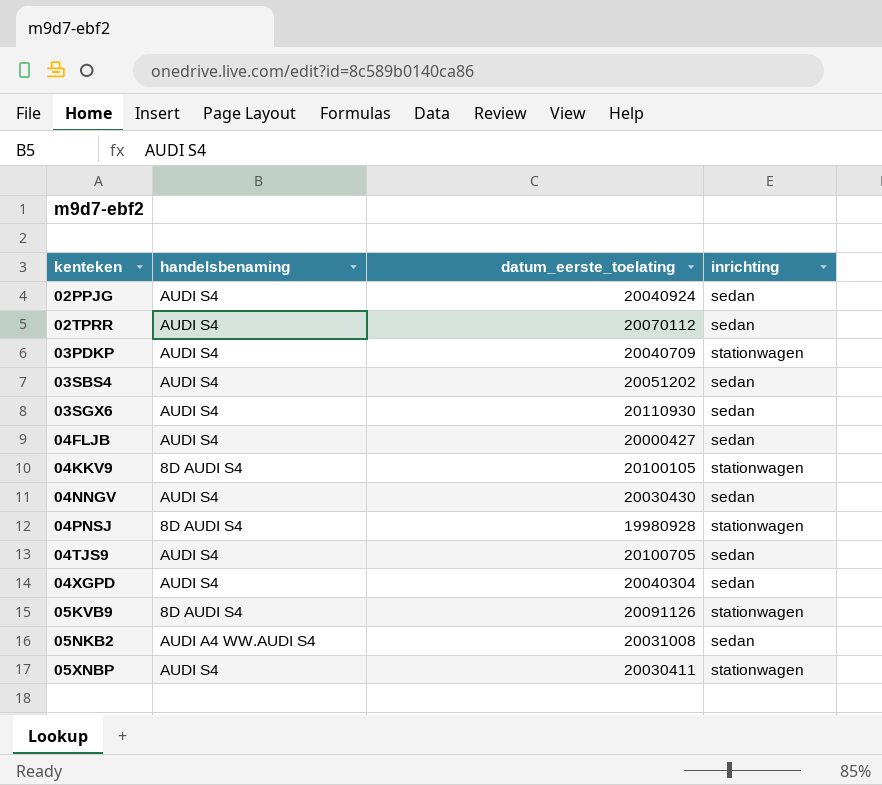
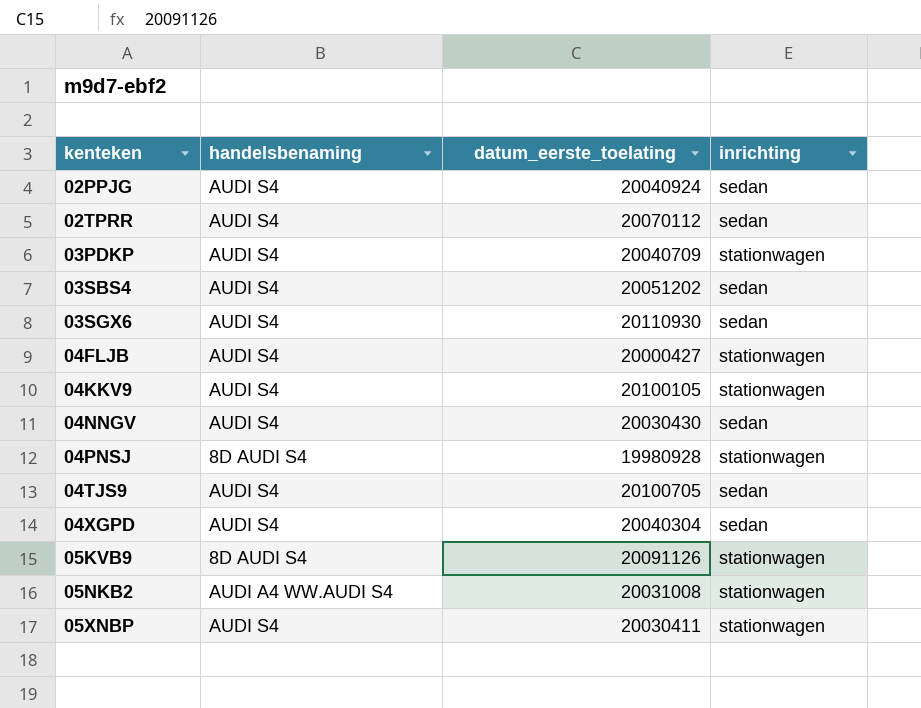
04FLJB | inrichting: sedan -> stationwagen
04KKV9 | handelsbenaming: 8D AUDI S4 -> AUDI S4
05NKB2 | inrichting: sedan -> stationwagen

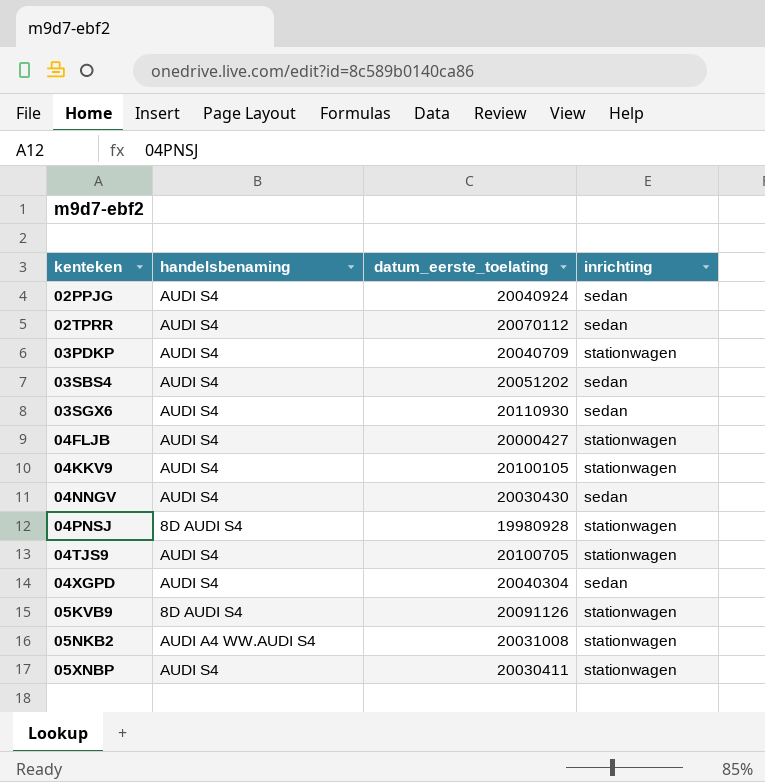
04TJS9 | inrichting: sedan -> stationwagen

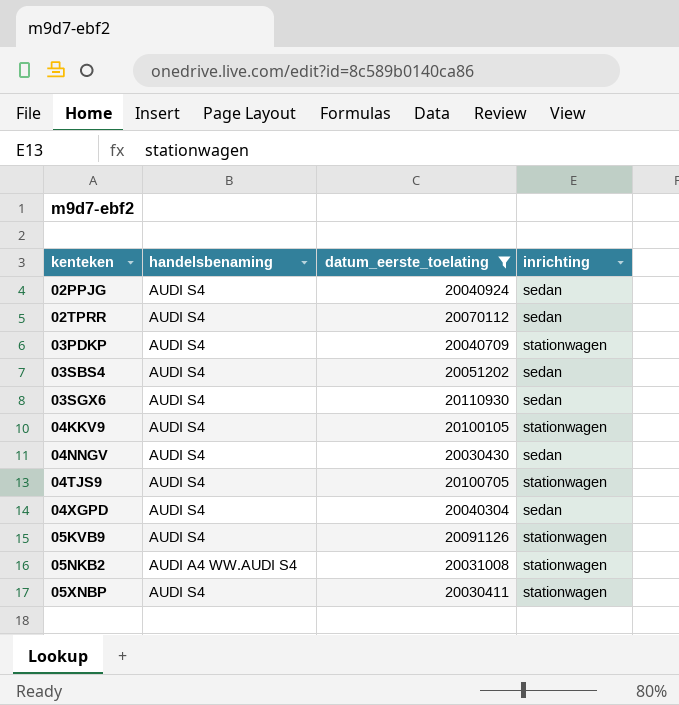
filter: none -> datum_eerste_toelating >= 20030411
05KVB9 | handelsbenaming: 8D AUDI S4 -> AUDI S4

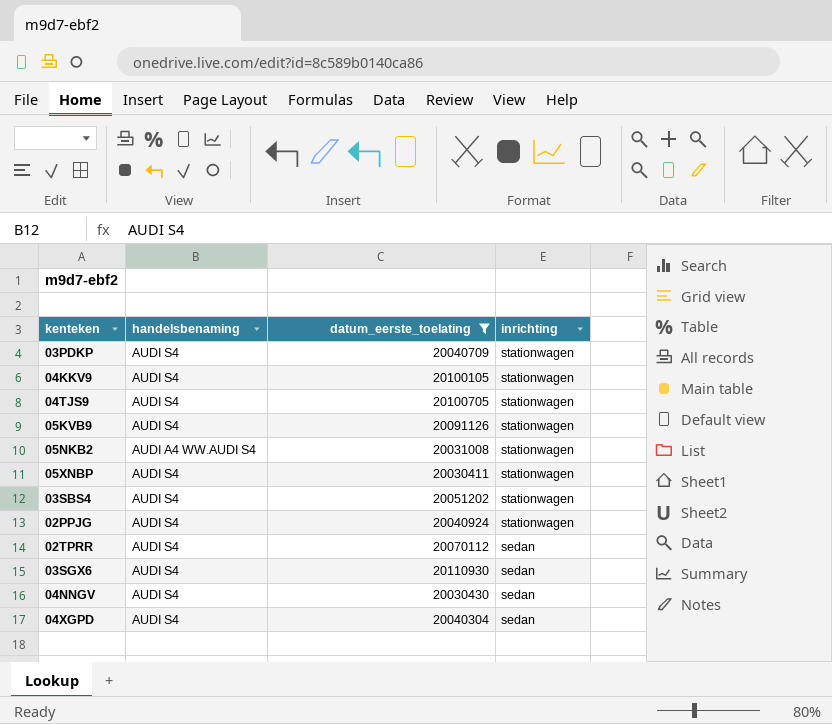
row order: kenteken ascending -> inrichting descending
03SBS4 | inrichting: sedan -> stationwagen
02PPJG | inrichting: sedan -> stationwagen

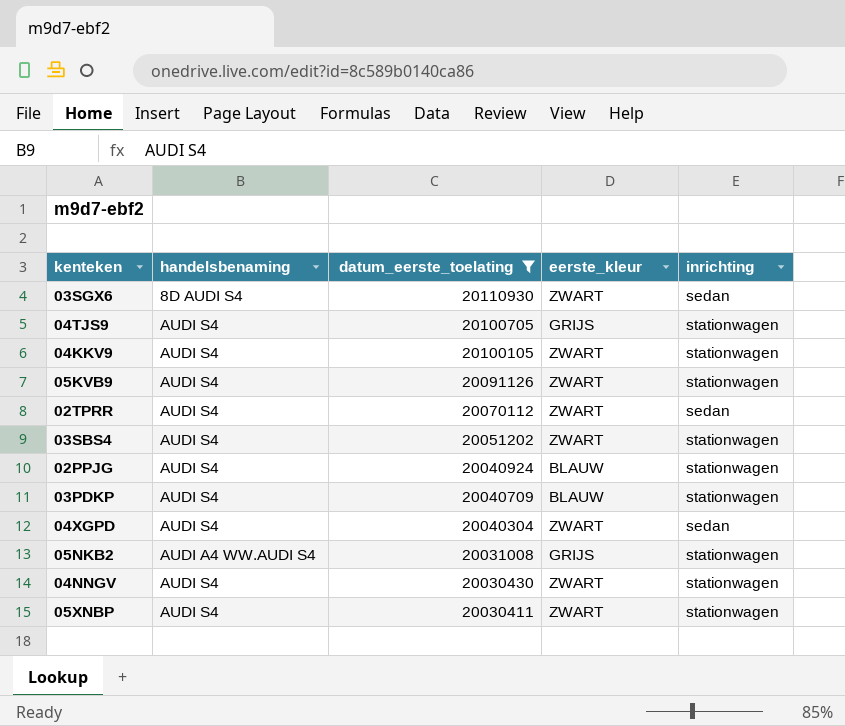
row order: inrichting descending -> datum_eerste_toelating descending
column eerste_kleur | position: none -> 4
03SGX6 | handelsbenaming: AUDI S4 -> 8D AUDI S4
04NNGV | inrichting: sedan -> stationwagen

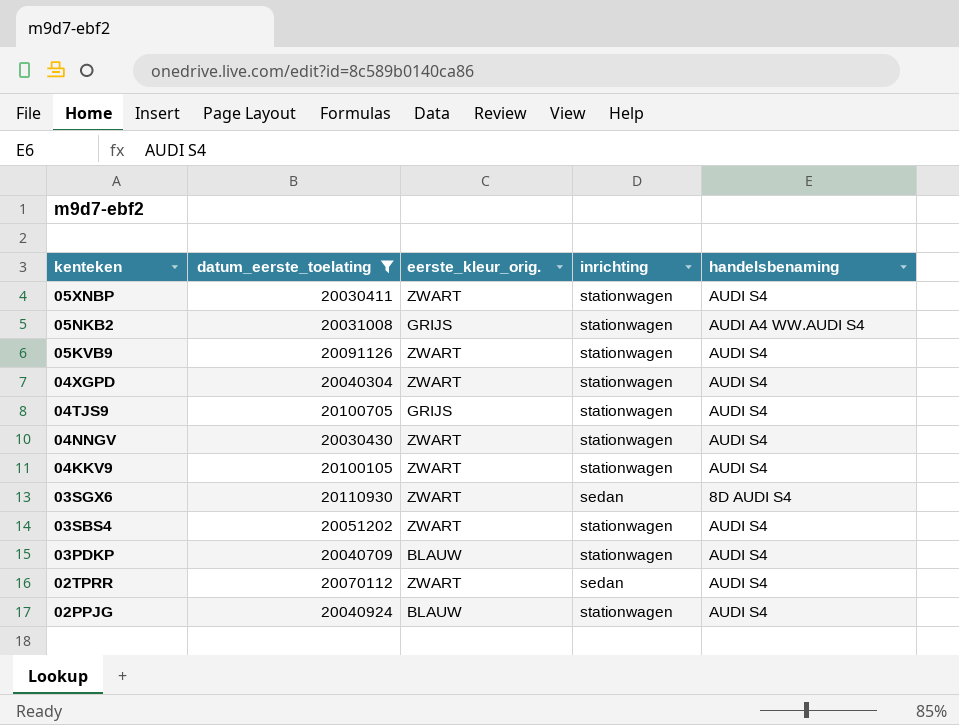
row order: datum_eerste_toelating descending -> kenteken descending
column name: eerste_kleur -> eerste_kleur_orig.
column handelsbenaming | position: 2 -> 5
04XGPD | inrichting: sedan -> stationwagen

